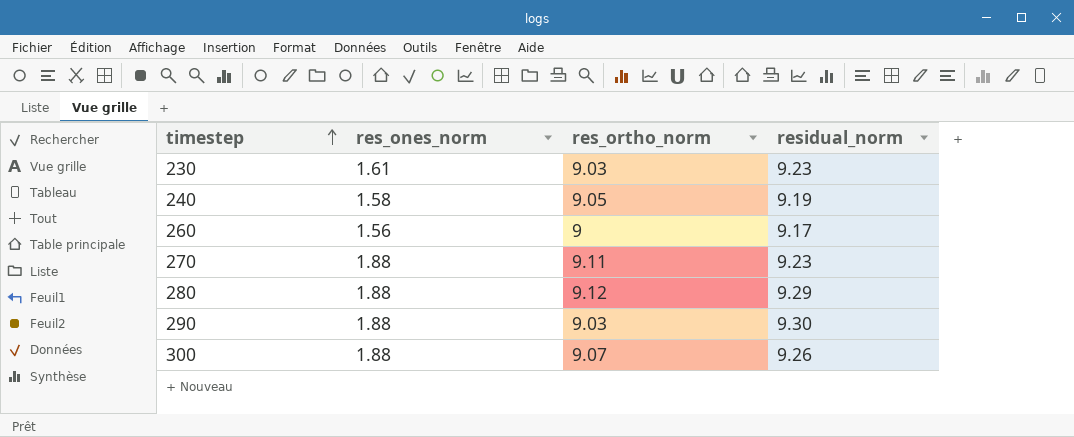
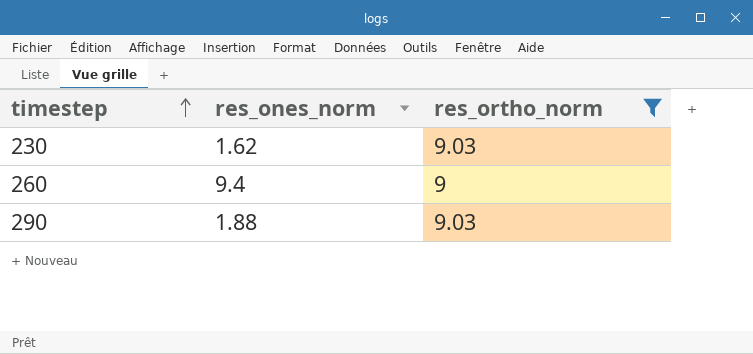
filter: none -> res_ortho_norm <= 9.03
column residual_norm | position: 4 -> none
230 | res_ones_norm: 1.61 -> 1.62
260 | res_ones_norm: 1.56 -> 9.4

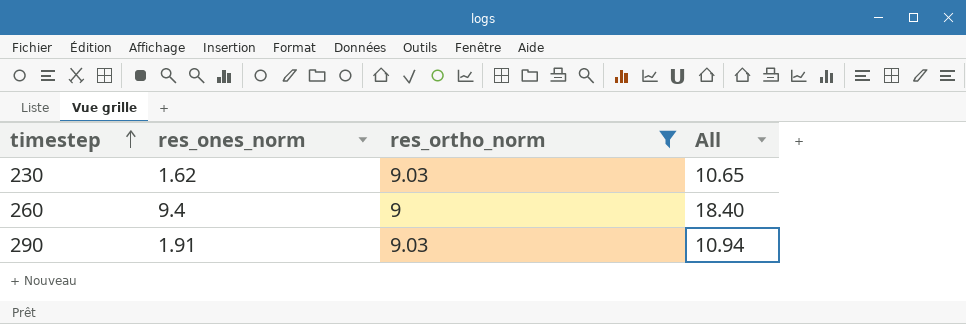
column All | formula: none -> [res_ones_norm] + [res_ortho_norm]
290 | res_ones_norm: 1.88 -> 1.91

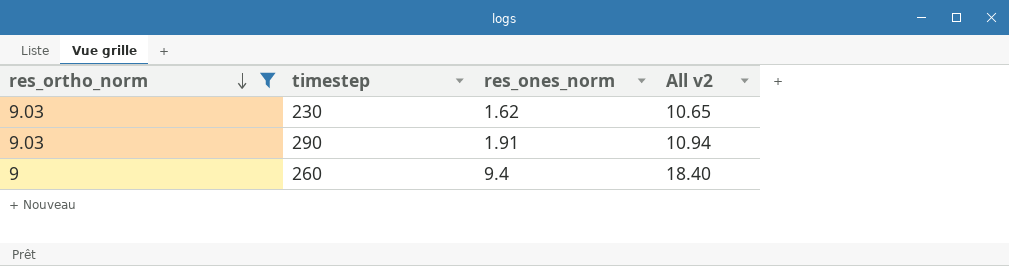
row order: timestep ascending -> res_ortho_norm descending
column res_ortho_norm | position: 3 -> 1
column name: All -> All v2

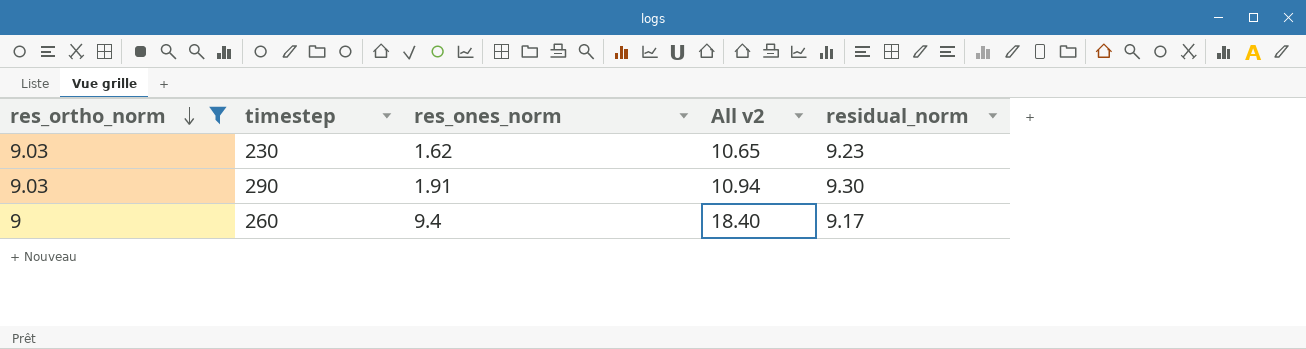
column residual_norm | position: none -> 5

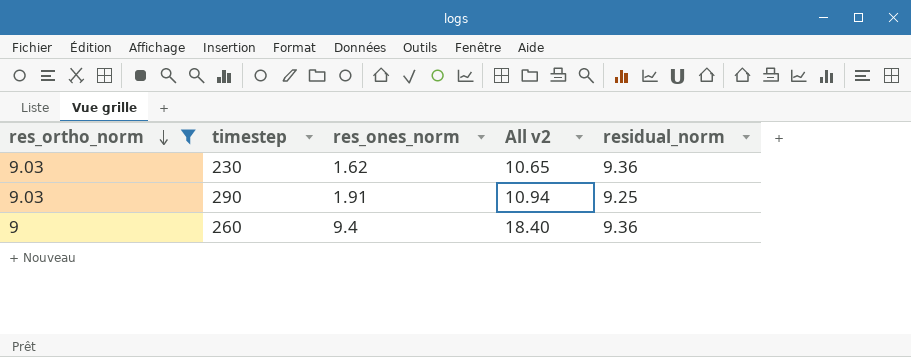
230 | residual_norm: 9.23 -> 9.36
290 | residual_norm: 9.30 -> 9.25
260 | residual_norm: 9.17 -> 9.36

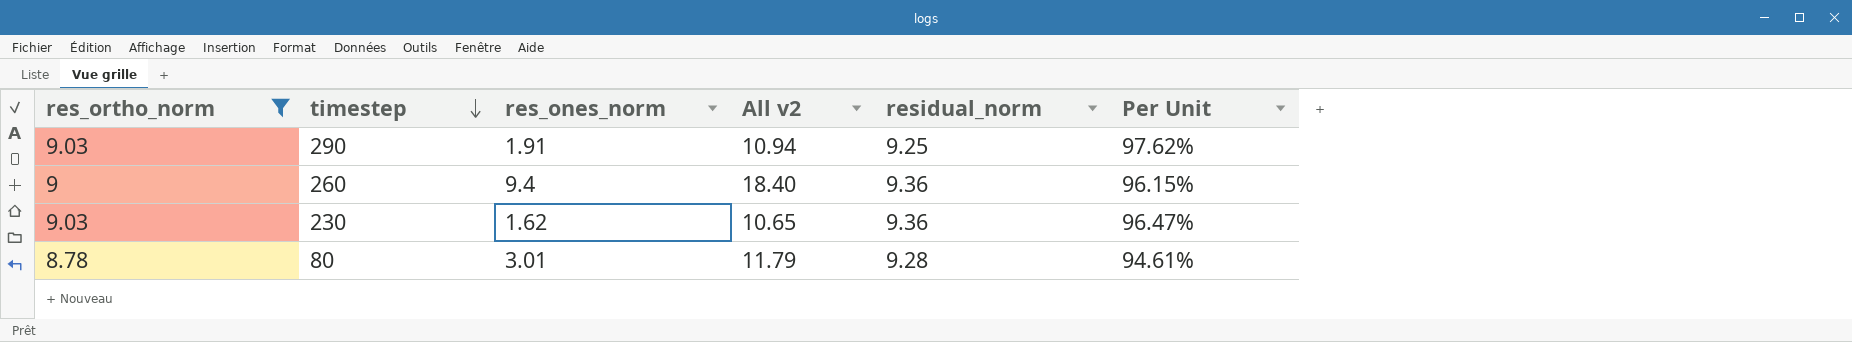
row order: res_ortho_norm descending -> timestep descending
column Per Unit | formula: none -> [res_ortho_norm] / [residual_norm]
row 80: none -> 8.78 | 3.01 | 11.79 | 9.28 | 94.61%

